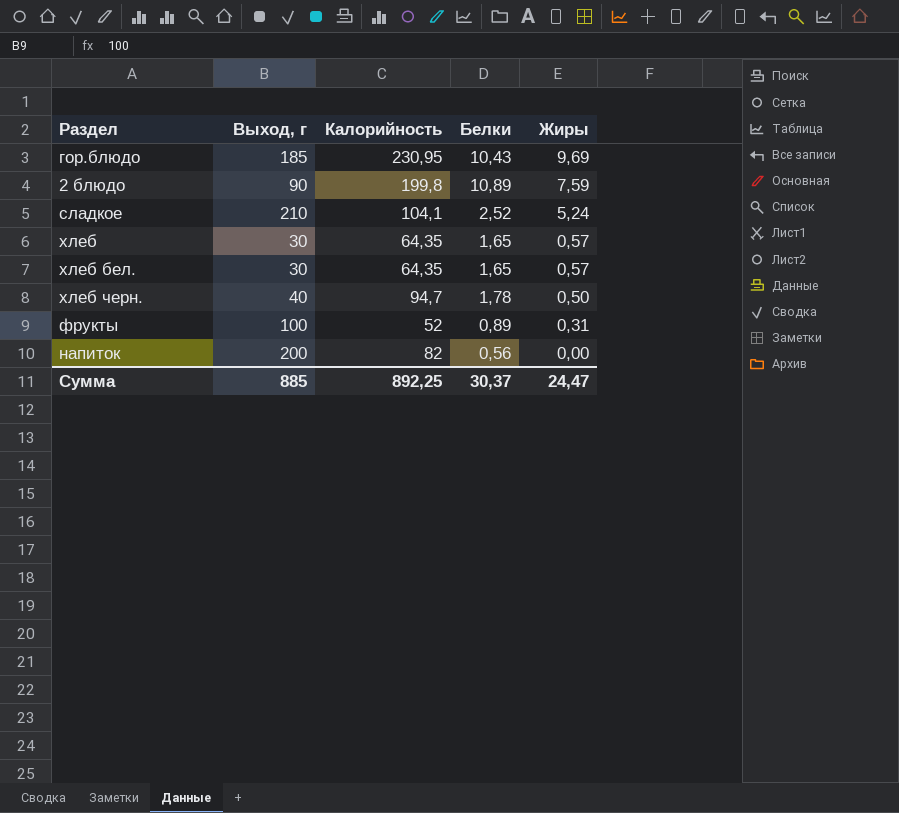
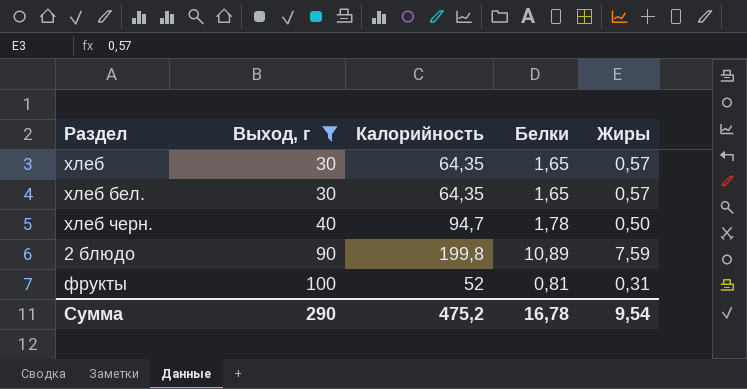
filter: none -> Выход, г <= 100
row order: Жиры descending -> Выход, г ascending
фрукты | Белки: 0,89 -> 0,81
Сумма | Выход, г: 885 -> 290
Сумма | Калорийность: 892,25 -> 475,2
Сумма | Белки: 30,37 -> 16,78
Сумма | Жиры: 24,47 -> 9,54

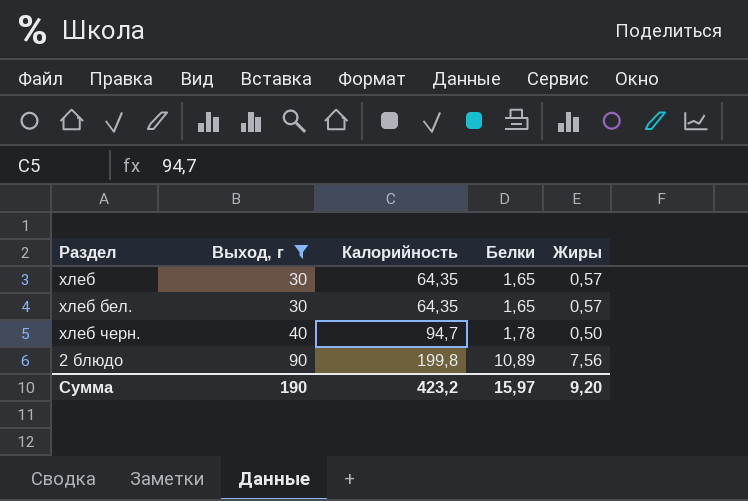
row фрукты: 100 | 52 | 0,81 | 0,31 -> none
2 блюдо | Жиры: 7,59 -> 7,56
Сумма | Выход, г: 290 -> 190
Сумма | Калорийность: 475,2 -> 423,2
Сумма | Белки: 16,78 -> 15,97
Сумма | Жиры: 9,54 -> 9,20

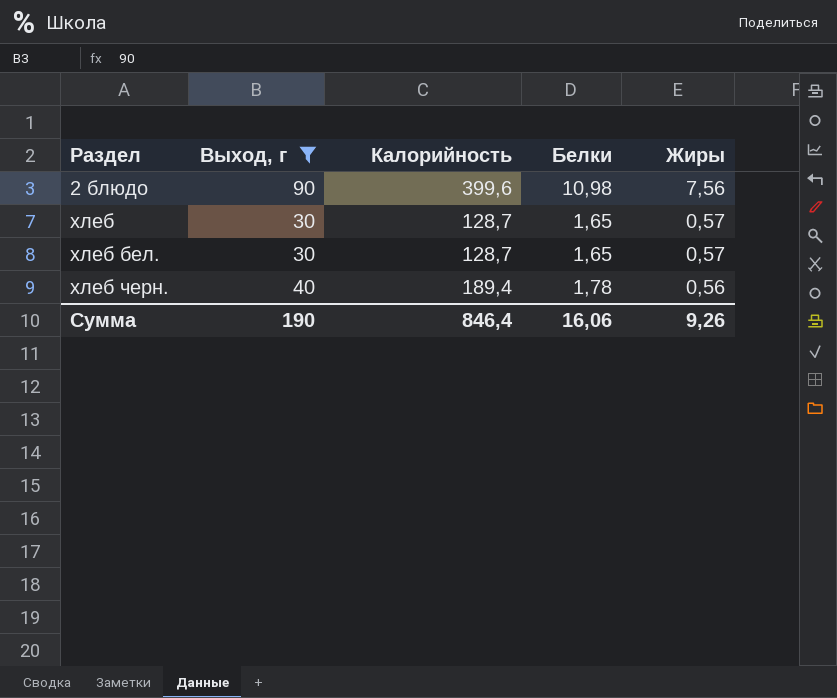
row order: Выход, г ascending -> Раздел ascending
2 блюдо | Калорийность: 199,8 -> 399,6
2 блюдо | Белки: 10,89 -> 10,98
хлеб | Калорийность: 64,35 -> 128,7
хлеб бел. | Калорийность: 64,35 -> 128,7
хлеб черн. | Калорийность: 94,7 -> 189,4
хлеб черн. | Жиры: 0,50 -> 0,56
Сумма | Калорийность: 423,2 -> 846,4
Сумма | Белки: 15,97 -> 16,06
Сумма | Жиры: 9,20 -> 9,26

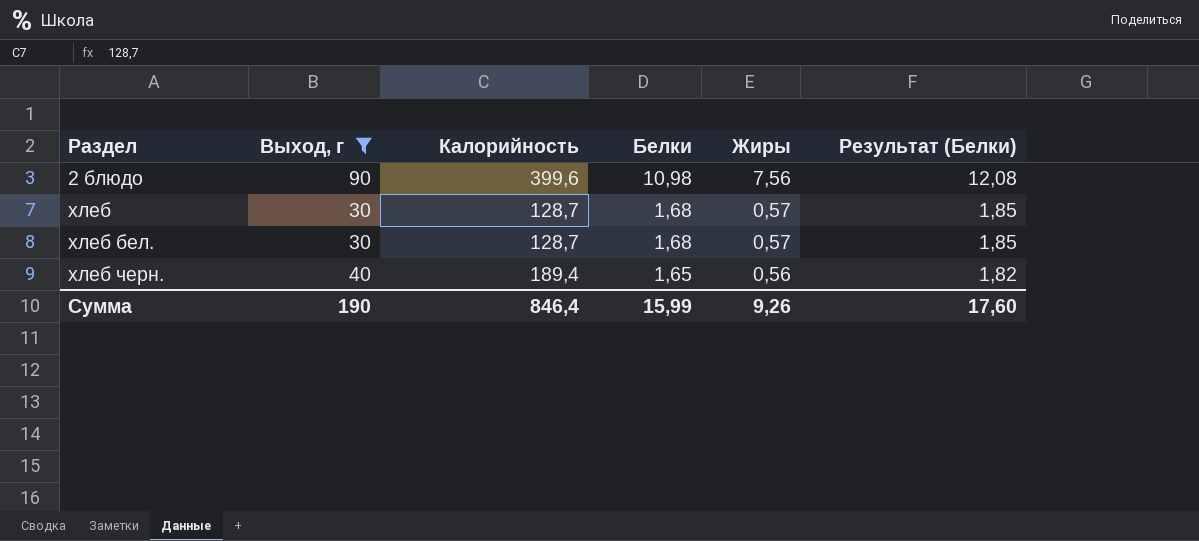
column Результат (Белки) | formula: none -> [Белки] * 1,1
хлеб | Белки: 1,65 -> 1,68
хлеб бел. | Белки: 1,65 -> 1,68
хлеб черн. | Белки: 1,78 -> 1,65
Сумма | Белки: 16,06 -> 15,99

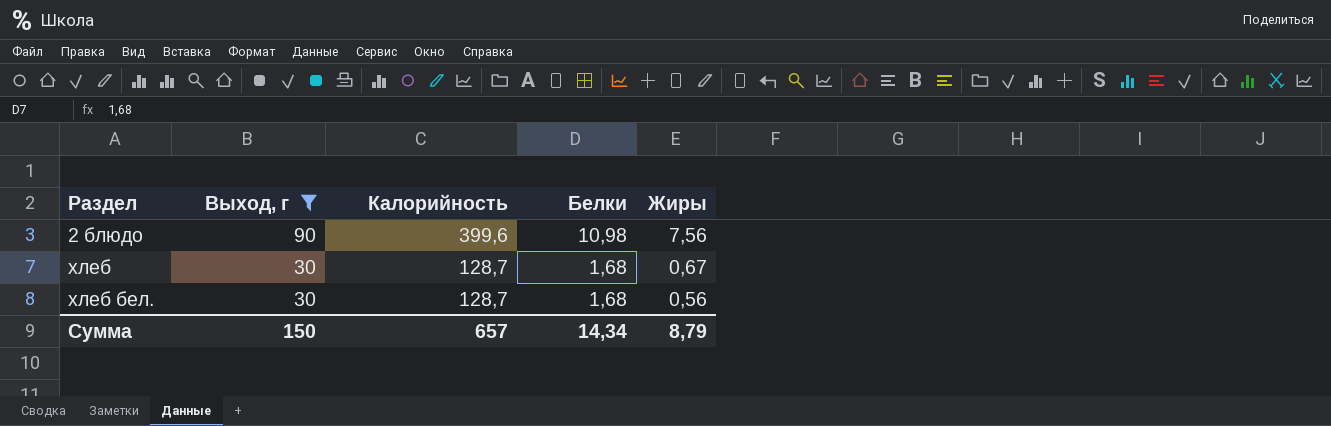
column Результат (Белки) | formula: [Белки] * 1,1 -> none
row хлеб черн.: 40 | 189,4 | 1,65 | 0,56 | 1,82 -> none
хлеб | Жиры: 0,57 -> 0,67
хлеб бел. | Жиры: 0,57 -> 0,56
Сумма | Выход, г: 190 -> 150
Сумма | Калорийность: 846,4 -> 657
Сумма | Белки: 15,99 -> 14,34
Сумма | Жиры: 9,26 -> 8,79

